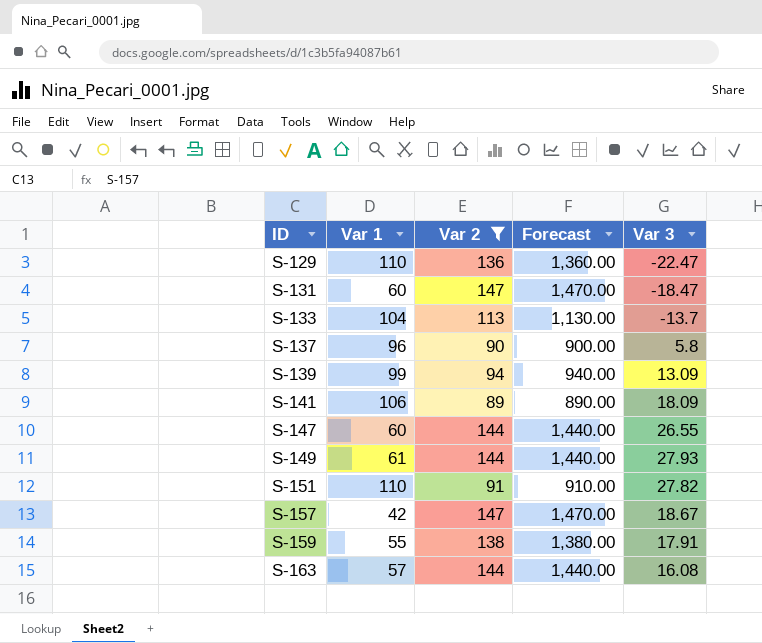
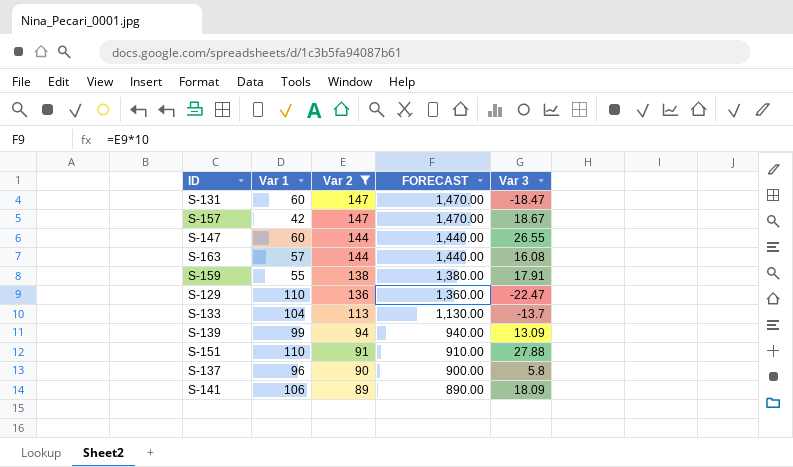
row order: ID ascending -> Var 2 descending
column name: Forecast -> FORECAST
row S-149: 61 | 144 | 1,440.00 | 27.93 -> none
S-151 | Var 3: 27.82 -> 27.88

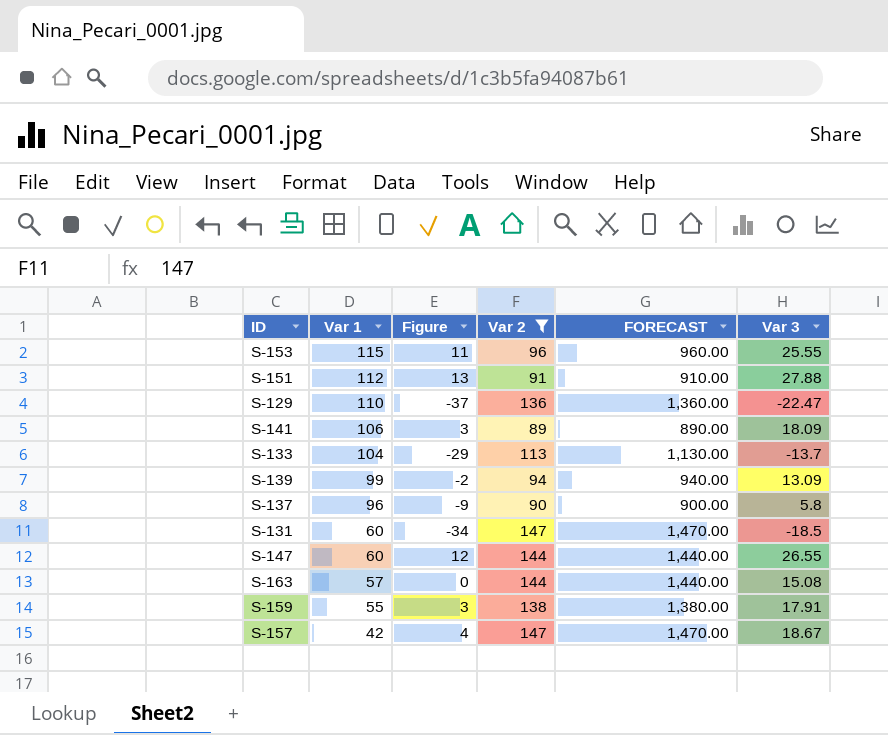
row order: Var 2 descending -> Var 1 descending
column Figure | formula: none -> [Var 3] - 15
row S-153: none -> 115 | 11 | 96 | 960.00 | 25.55
S-151 | Var 1: 110 -> 112
S-131 | Var 3: -18.47 -> -18.5
S-163 | Var 3: 16.08 -> 15.08

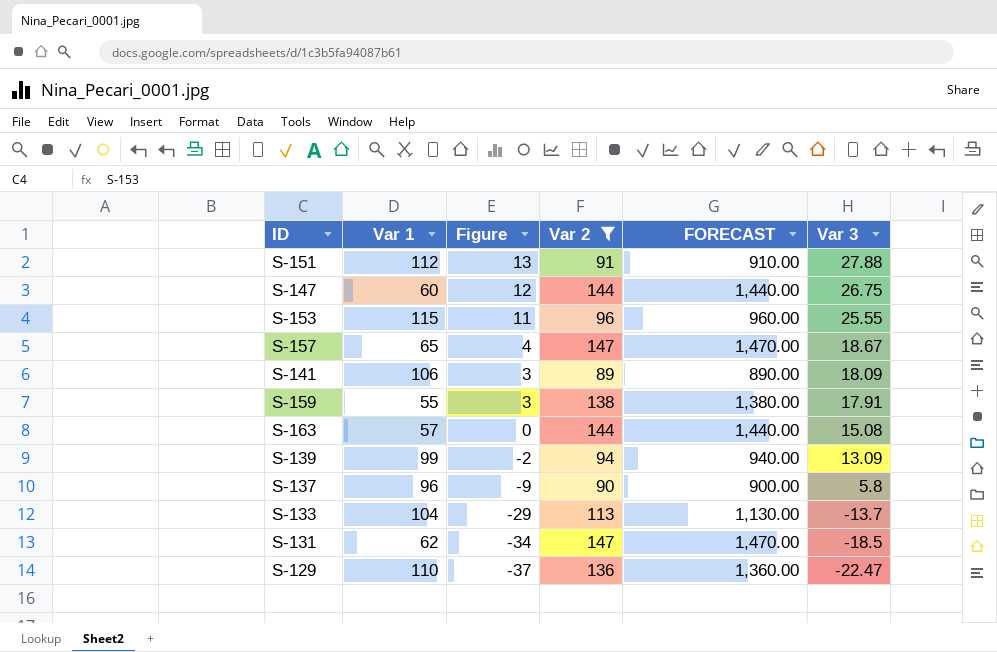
row order: Var 1 descending -> Figure descending
S-147 | Var 3: 26.55 -> 26.75
S-157 | Var 1: 42 -> 65
S-131 | Var 1: 60 -> 62

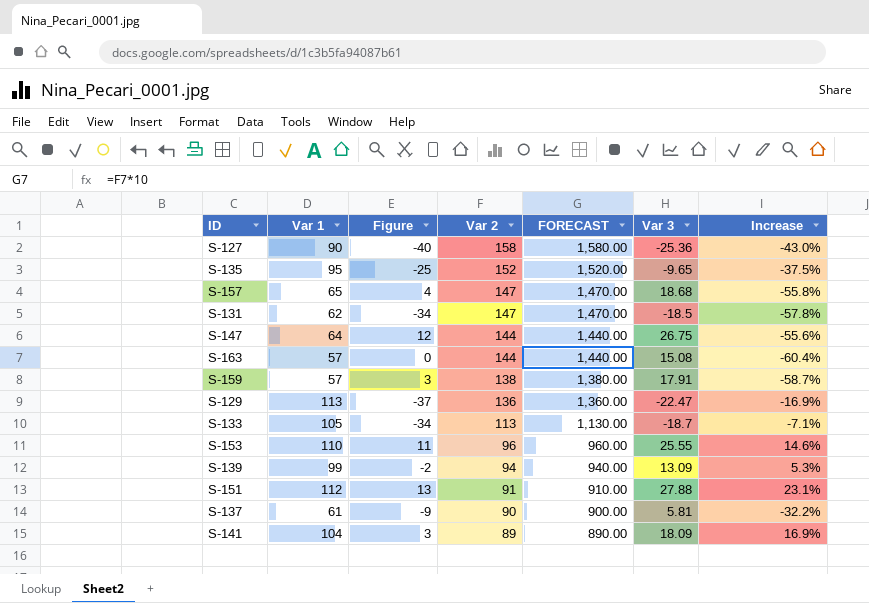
filter: Var 2 <= 147 -> none
row order: Figure descending -> Var 2 descending
column Increase | formula: none -> ([Var 1] - [Var 2]) / [Var 2]
S-157 | Var 3: 18.67 -> 18.68
S-147 | Var 1: 60 -> 64
S-159 | Var 1: 55 -> 57
S-129 | Var 1: 110 -> 113
S-133 | Var 1: 104 -> 105
S-133 | Figure: -29 -> -34
S-133 | Var 3: -13.7 -> -18.7
S-153 | Var 1: 115 -> 110
S-137 | Var 1: 96 -> 61
S-137 | Var 3: 5.8 -> 5.81
S-141 | Var 1: 106 -> 104

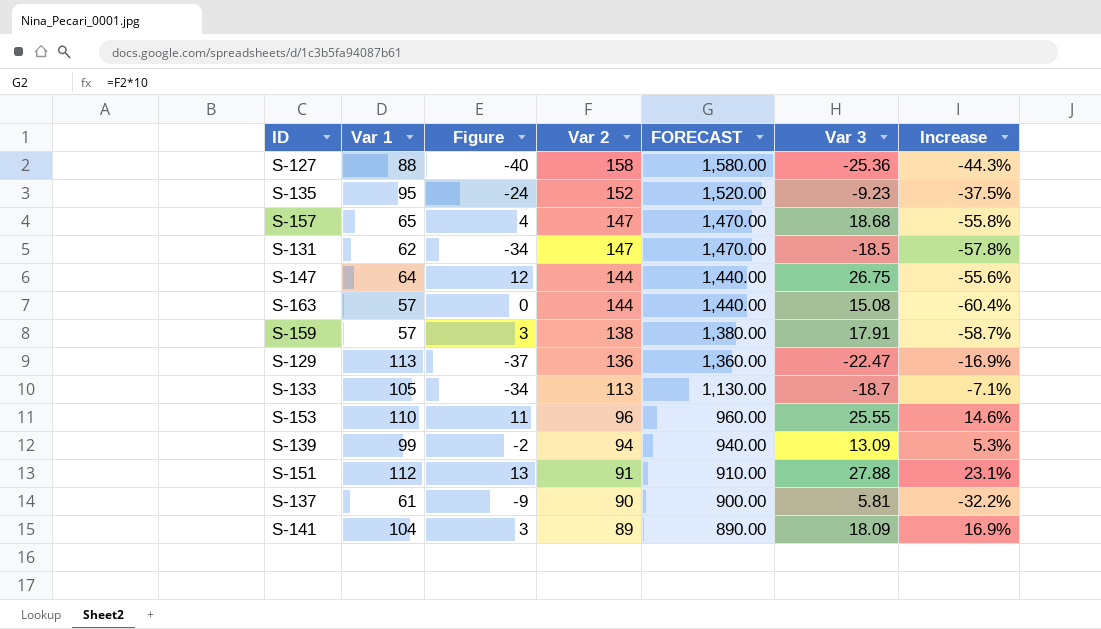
S-127 | Var 1: 90 -> 88
S-127 | Increase: -43.0% -> -44.3%
S-135 | Figure: -25 -> -24
S-135 | Var 3: -9.65 -> -9.23

